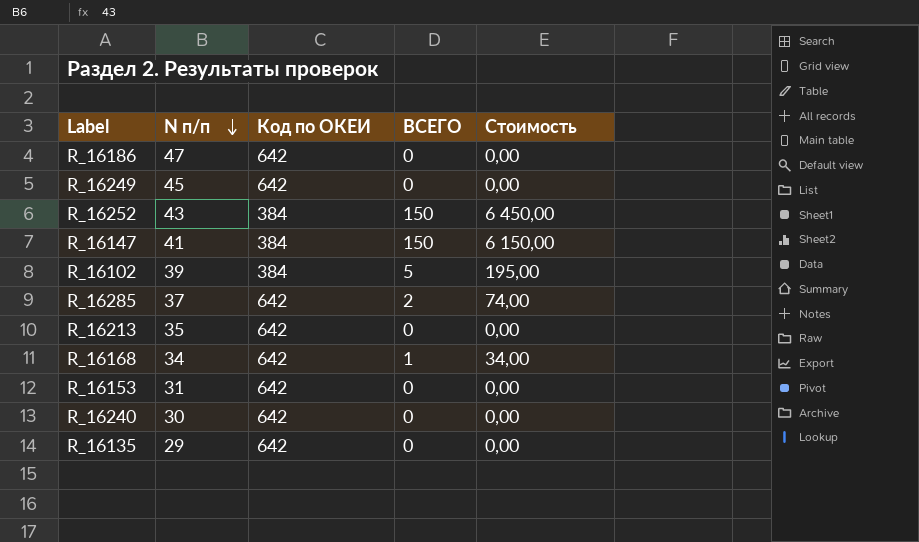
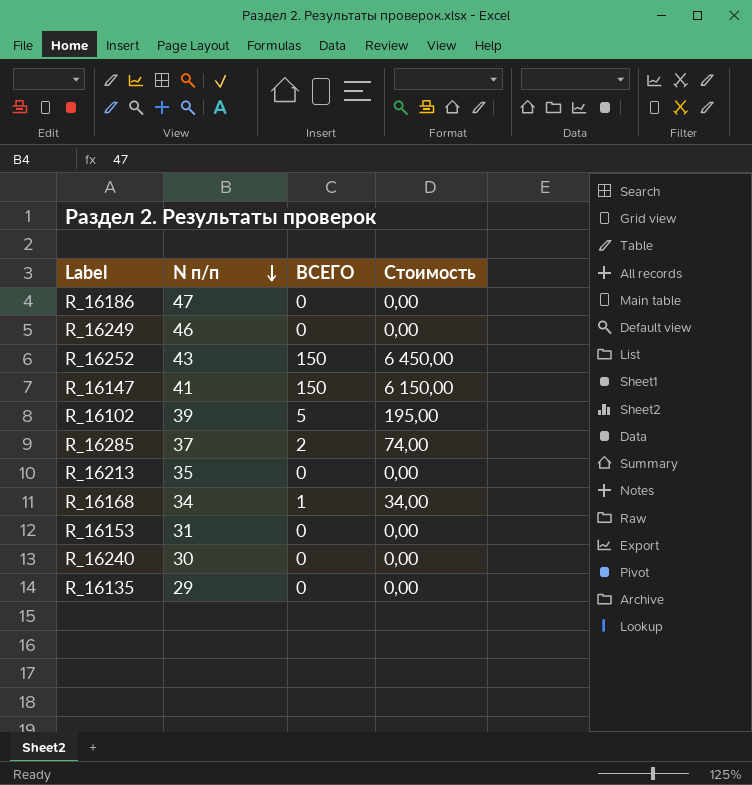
column Код по ОКЕИ | position: 3 -> none
R_16249 | N п/п: 45 -> 46

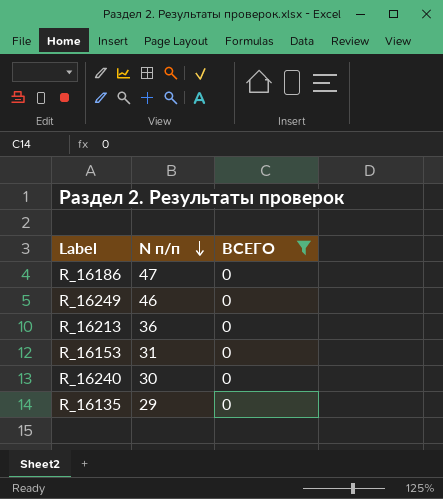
filter: none -> ВСЕГО = 0
column Стоимость | formula: [N п/п] * [ВСЕГО] -> none
R_16213 | N п/п: 35 -> 36

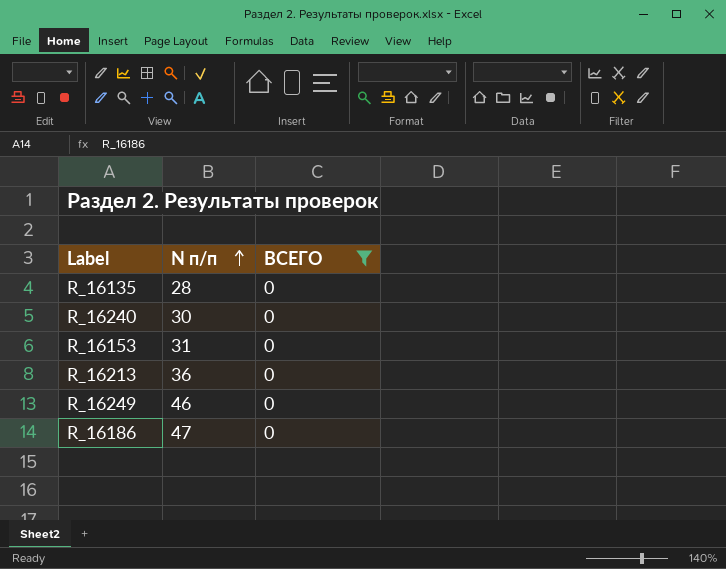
row order: N п/п descending -> N п/п ascending
R_16135 | N п/п: 29 -> 28

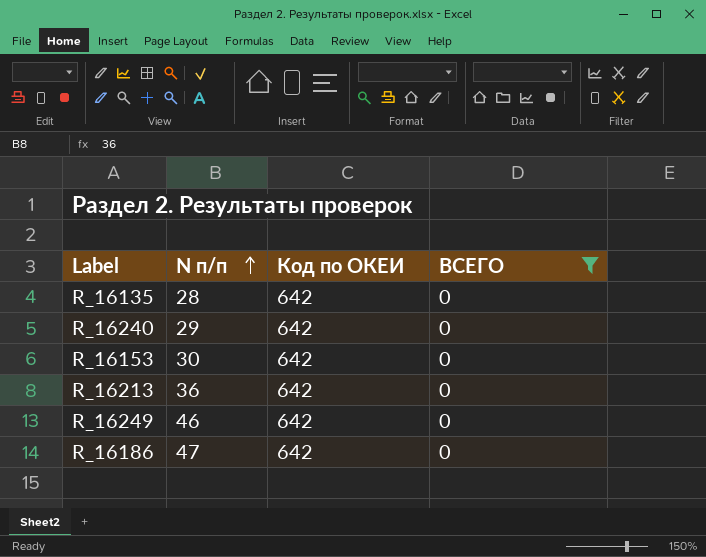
column Код по ОКЕИ | position: none -> 3
R_16240 | N п/п: 30 -> 29
R_16153 | N п/п: 31 -> 30

